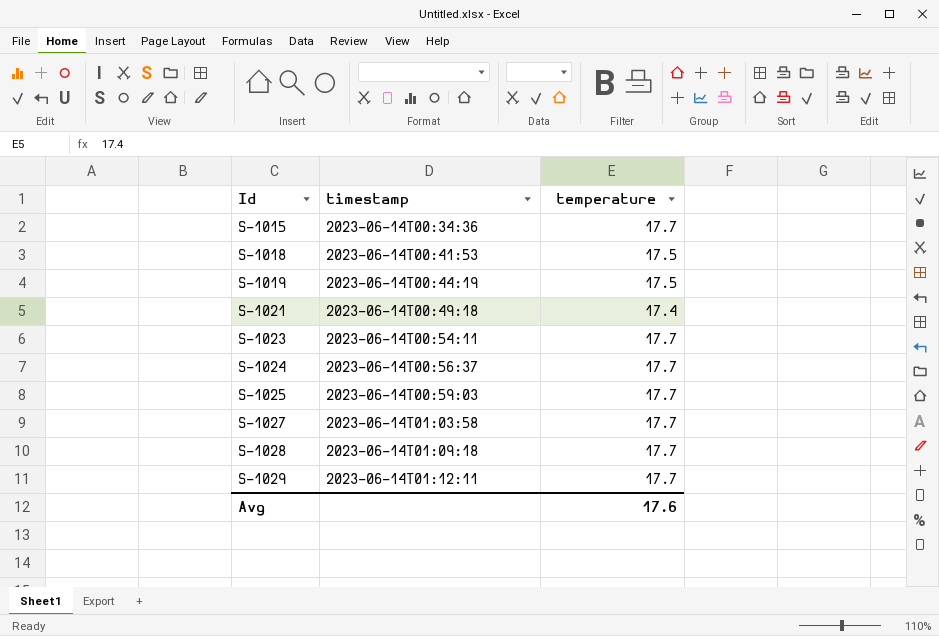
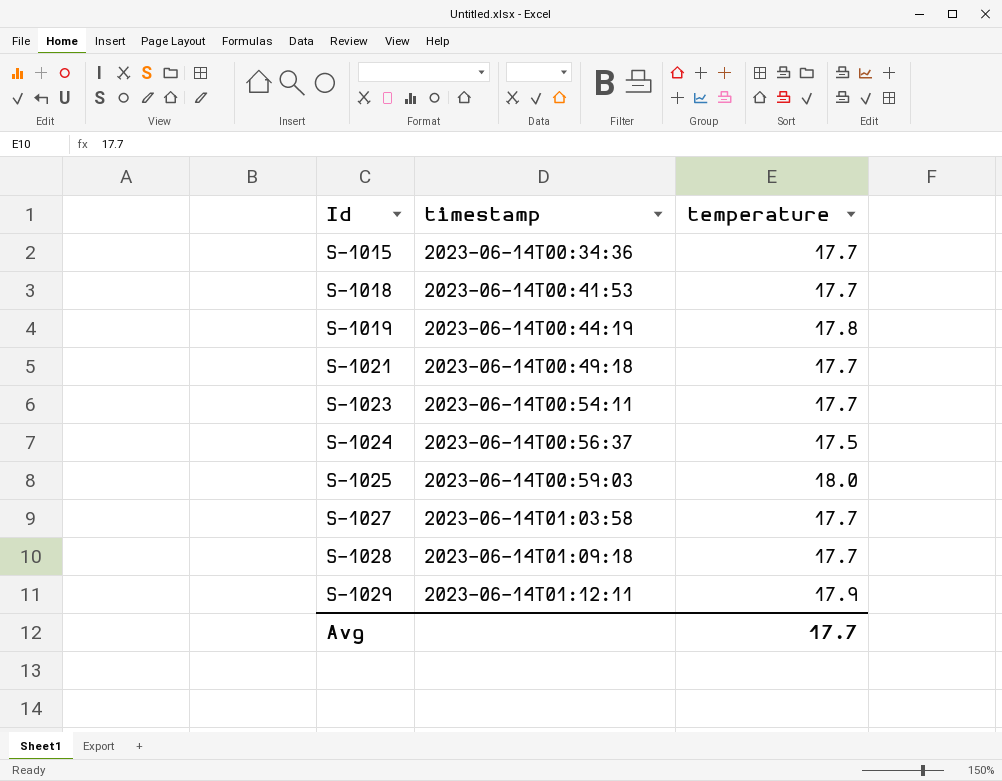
S-1018 | temperature: 17.5 -> 17.7
S-1019 | temperature: 17.5 -> 17.8
S-1021 | temperature: 17.4 -> 17.7
S-1024 | temperature: 17.7 -> 17.5
S-1025 | temperature: 17.7 -> 18.0
S-1029 | temperature: 17.7 -> 17.9
Avg | temperature: 17.6 -> 17.7

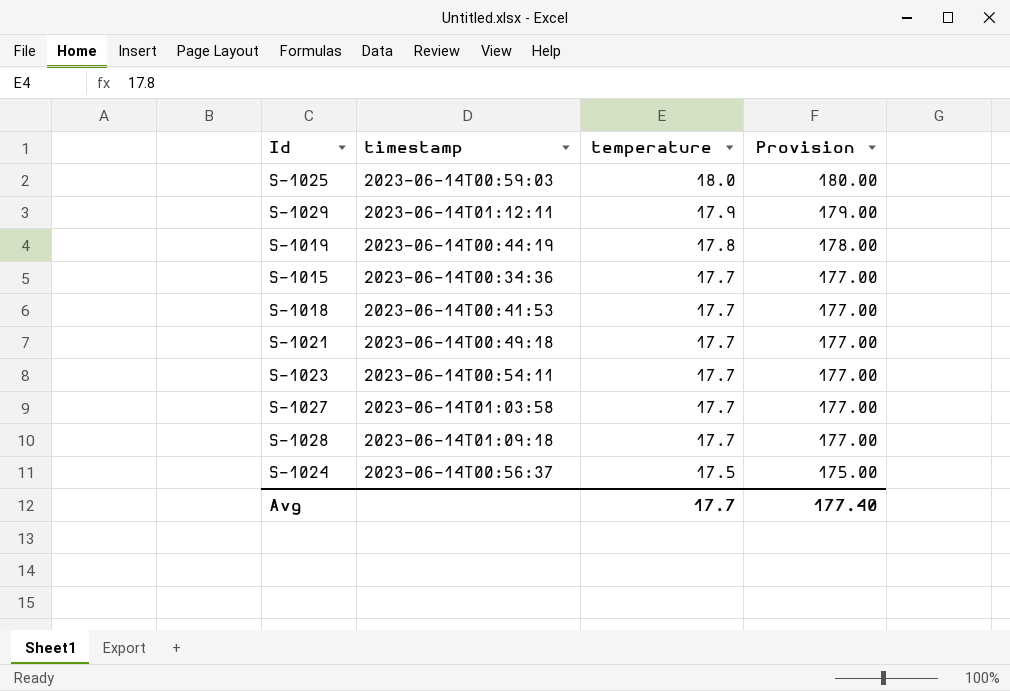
row order: Id ascending -> temperature descending
column Provision | formula: none -> [temperature] * 10

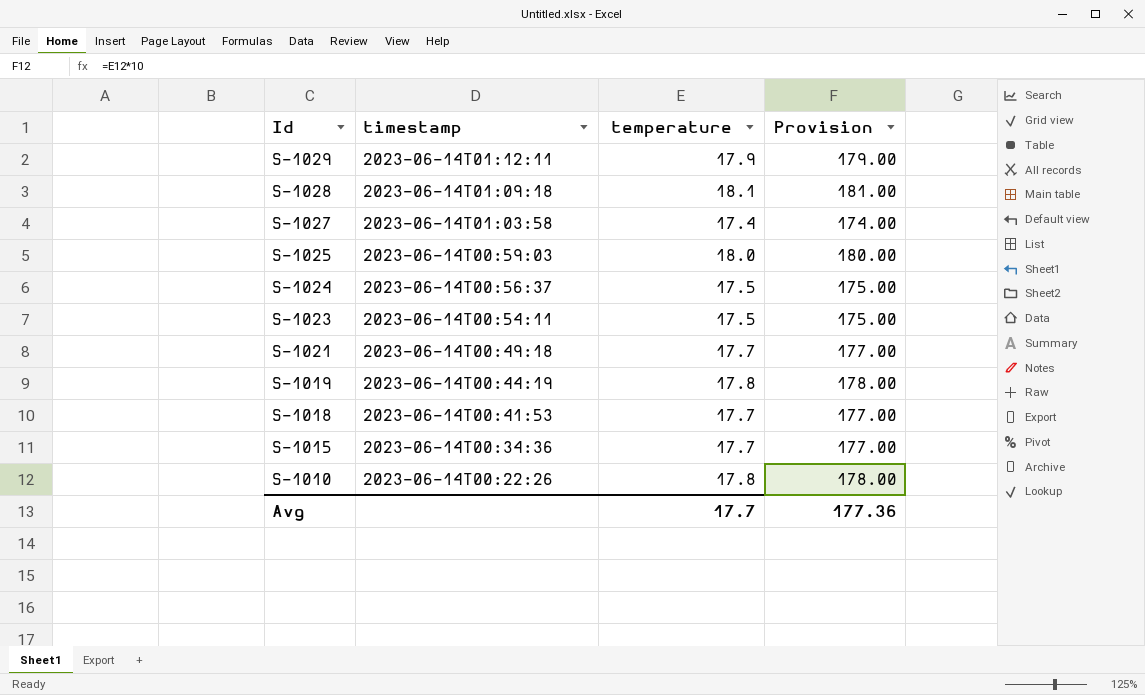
row order: temperature descending -> Id descending
S-1028 | temperature: 17.7 -> 18.1
S-1028 | Provision: 177.00 -> 181.00
S-1027 | temperature: 17.7 -> 17.4
S-1027 | Provision: 177.00 -> 174.00
S-1023 | temperature: 17.7 -> 17.5
S-1023 | Provision: 177.00 -> 175.00
row S-1010: none -> 2023-06-14T00:22:26 | 17.8 | 178.00
Avg | Provision: 177.40 -> 177.36

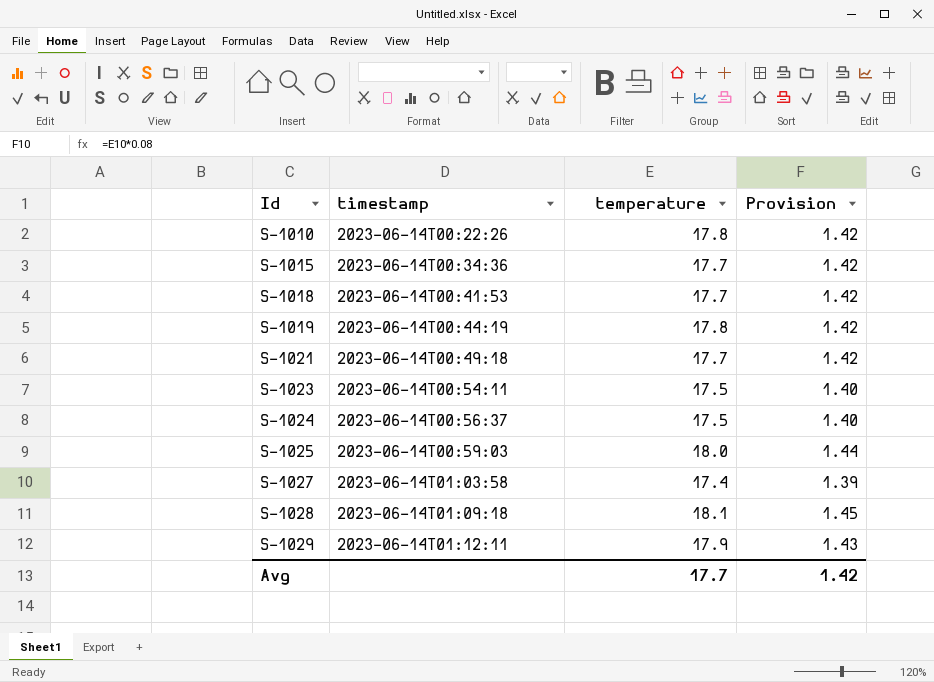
row order: Id descending -> Id ascending
column Provision | formula: [temperature] * 10 -> [temperature] * 0.08
Avg | Provision: 177.36 -> 1.42

